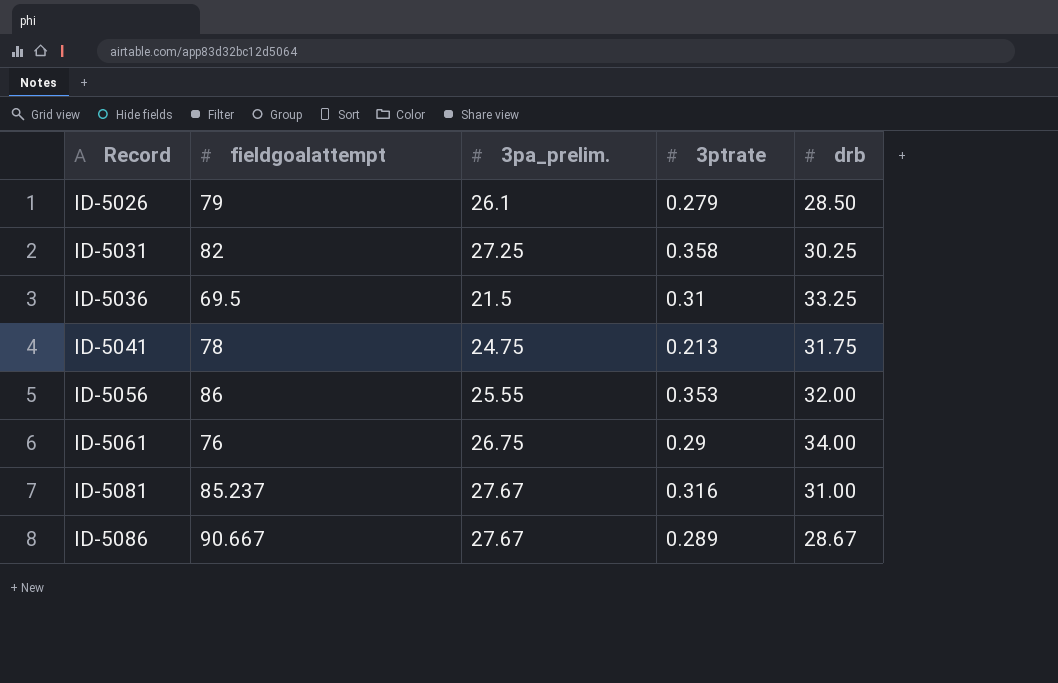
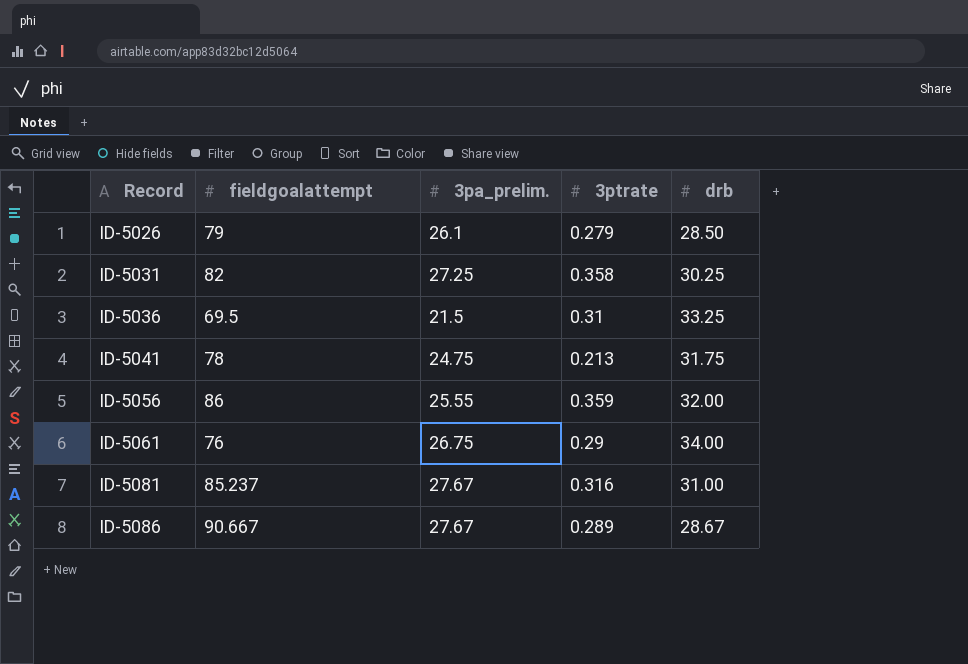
ID-5056 | 3ptrate: 0.353 -> 0.359

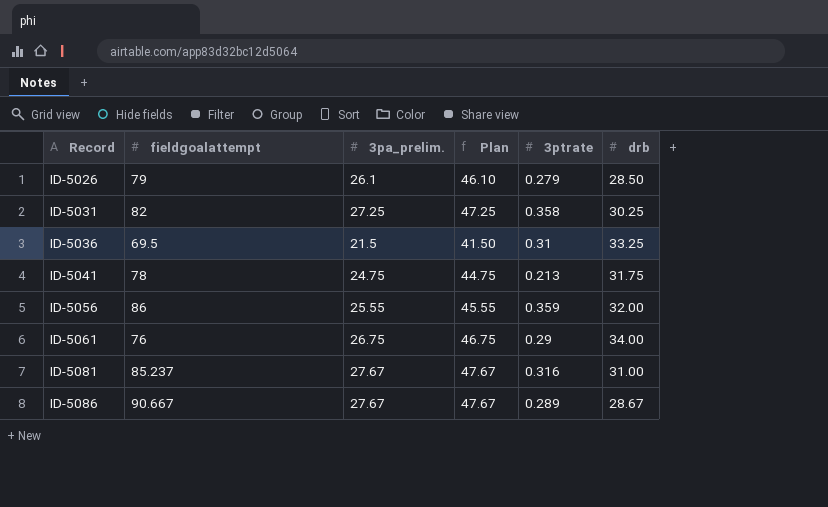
column Plan | formula: none -> [3pa_prelim.] + 20

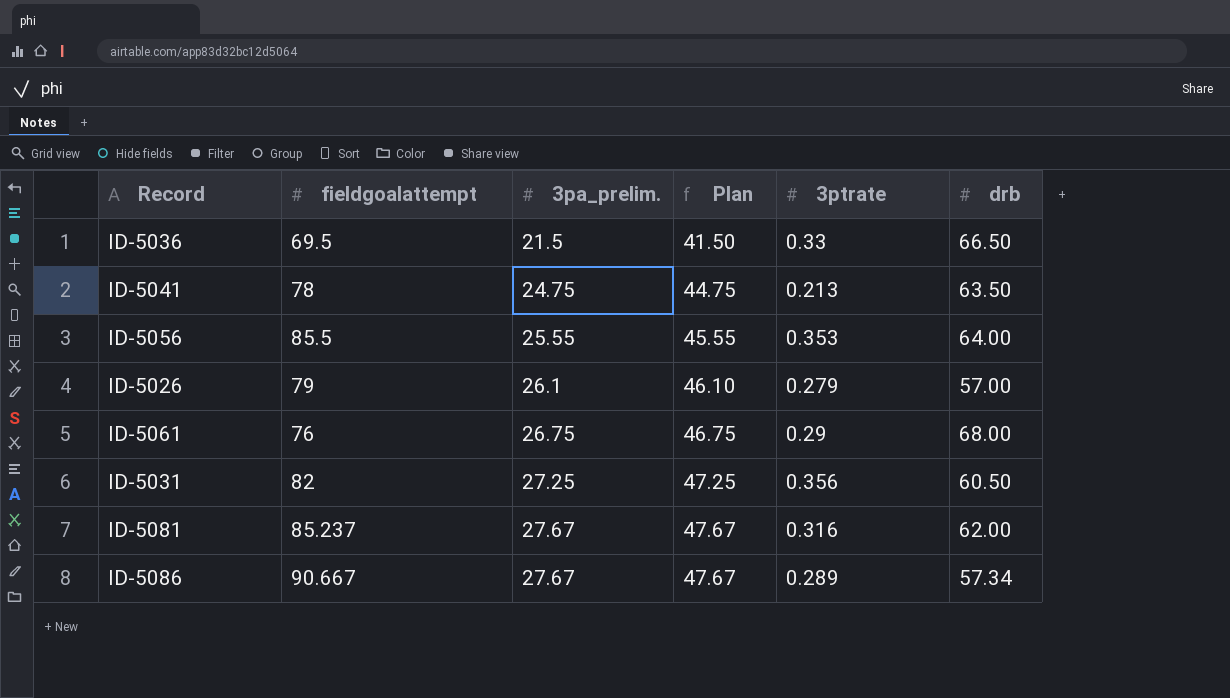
row order: Record ascending -> 3pa_prelim. ascending
ID-5036 | 3ptrate: 0.31 -> 0.33
ID-5036 | drb: 33.25 -> 66.50
ID-5041 | drb: 31.75 -> 63.50
ID-5056 | fieldgoalattempt: 86 -> 85.5
ID-5056 | 3ptrate: 0.359 -> 0.353
ID-5056 | drb: 32.00 -> 64.00
ID-5026 | drb: 28.50 -> 57.00
ID-5061 | drb: 34.00 -> 68.00
ID-5031 | 3ptrate: 0.358 -> 0.356
ID-5031 | drb: 30.25 -> 60.50
ID-5081 | drb: 31.00 -> 62.00
ID-5086 | drb: 28.67 -> 57.34

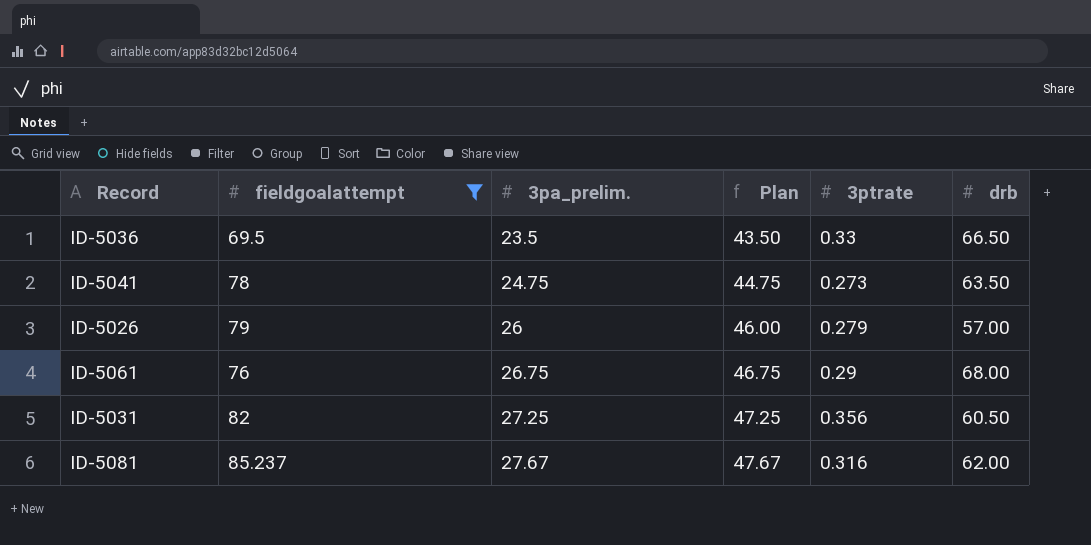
filter: none -> fieldgoalattempt <= 85.237
ID-5036 | 3pa_prelim.: 21.5 -> 23.5
ID-5036 | Plan: 41.50 -> 43.50
ID-5041 | 3ptrate: 0.213 -> 0.273
ID-5026 | 3pa_prelim.: 26.1 -> 26
ID-5026 | Plan: 46.10 -> 46.00

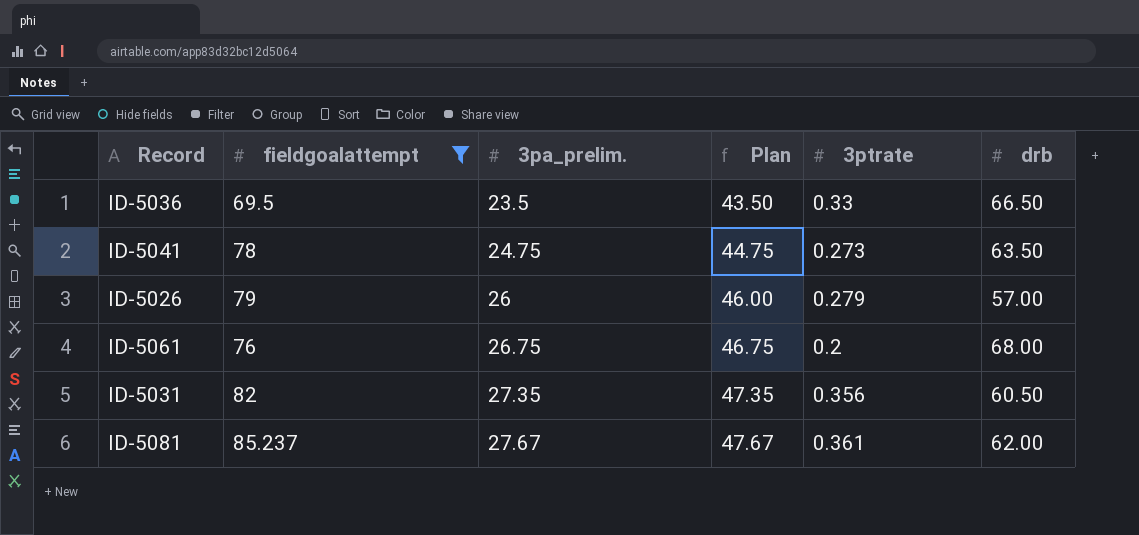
ID-5061 | 3ptrate: 0.29 -> 0.2
ID-5031 | 3pa_prelim.: 27.25 -> 27.35
ID-5031 | Plan: 47.25 -> 47.35
ID-5081 | 3ptrate: 0.316 -> 0.361

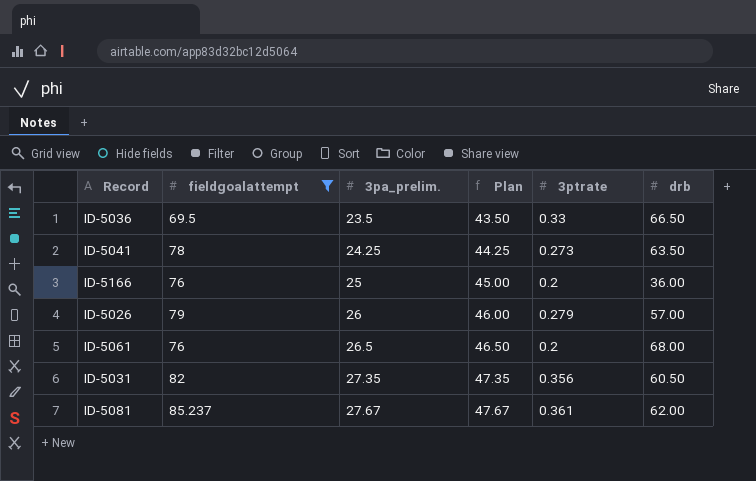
ID-5041 | 3pa_prelim.: 24.75 -> 24.25
ID-5041 | Plan: 44.75 -> 44.25
row ID-5166: none -> 76 | 25 | 45.00 | 0.2 | 36.00
ID-5061 | 3pa_prelim.: 26.75 -> 26.5
ID-5061 | Plan: 46.75 -> 46.50

